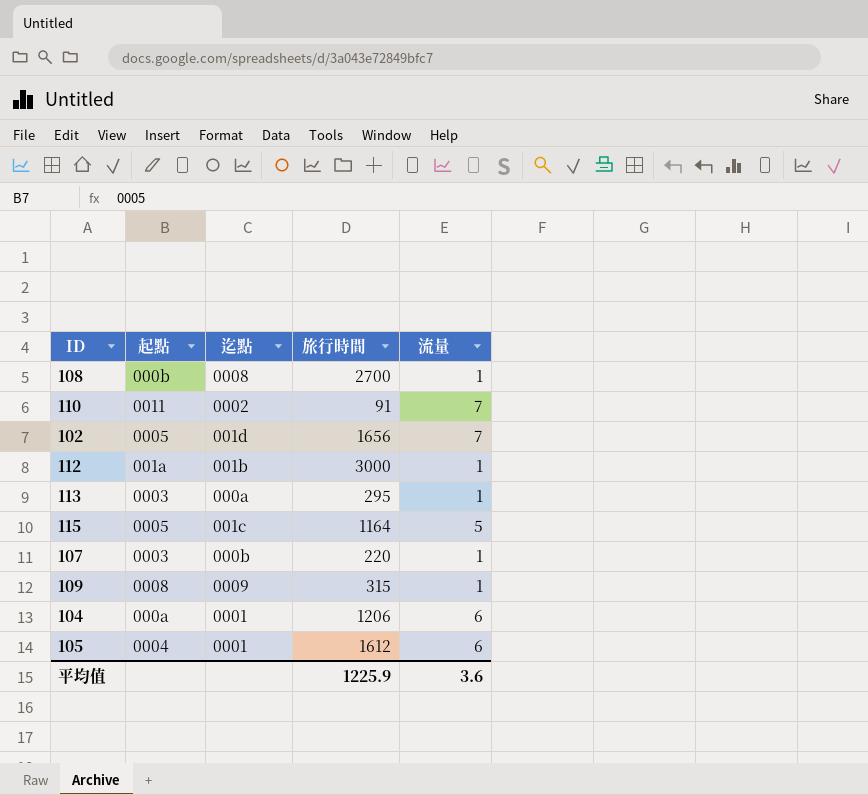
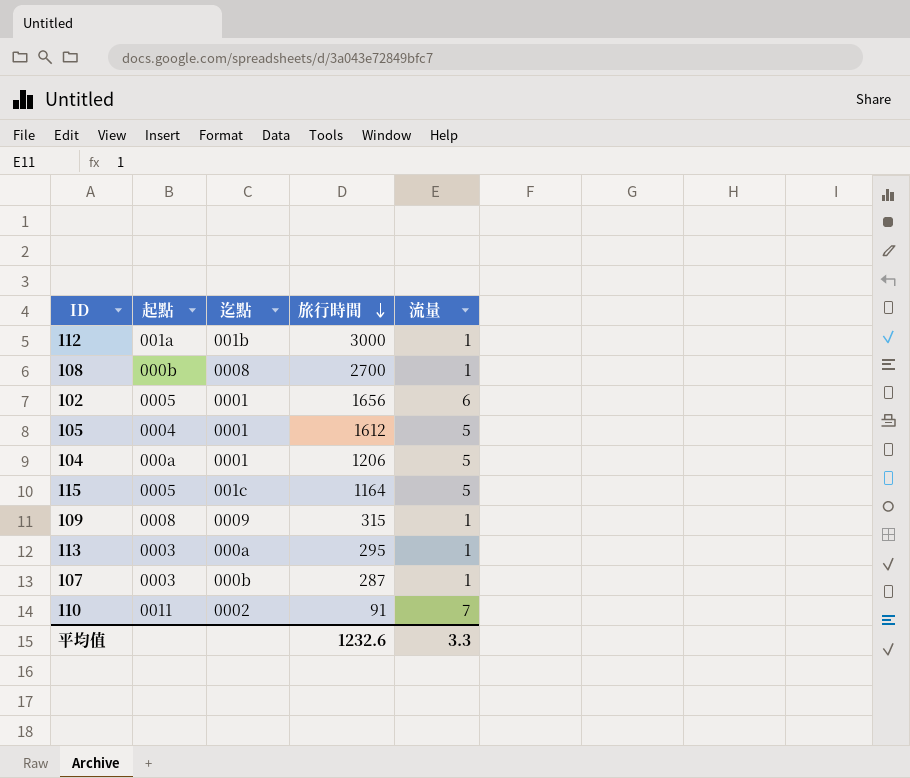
row order: none -> 旅行時間 descending
102 | 迄點: 001d -> 0001
102 | 流量: 7 -> 6
105 | 流量: 6 -> 5
104 | 流量: 6 -> 5
107 | 旅行時間: 220 -> 287
平均值 | 旅行時間: 1225.9 -> 1232.6
平均值 | 流量: 3.6 -> 3.3

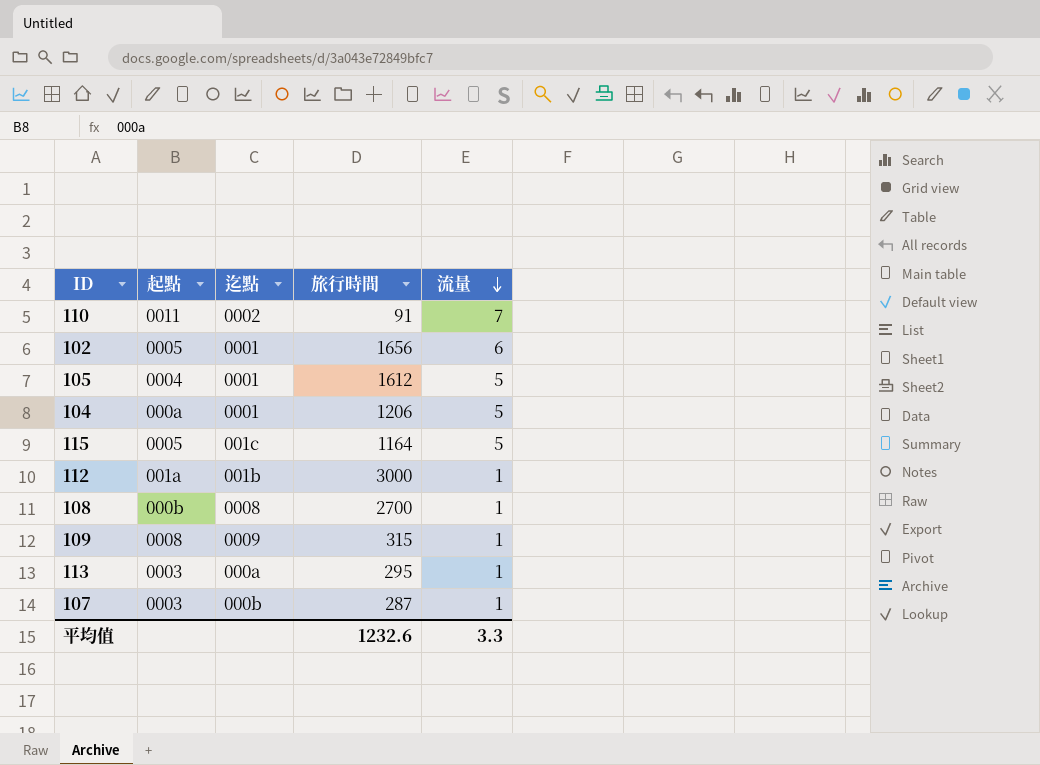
row order: 旅行時間 descending -> 流量 descending

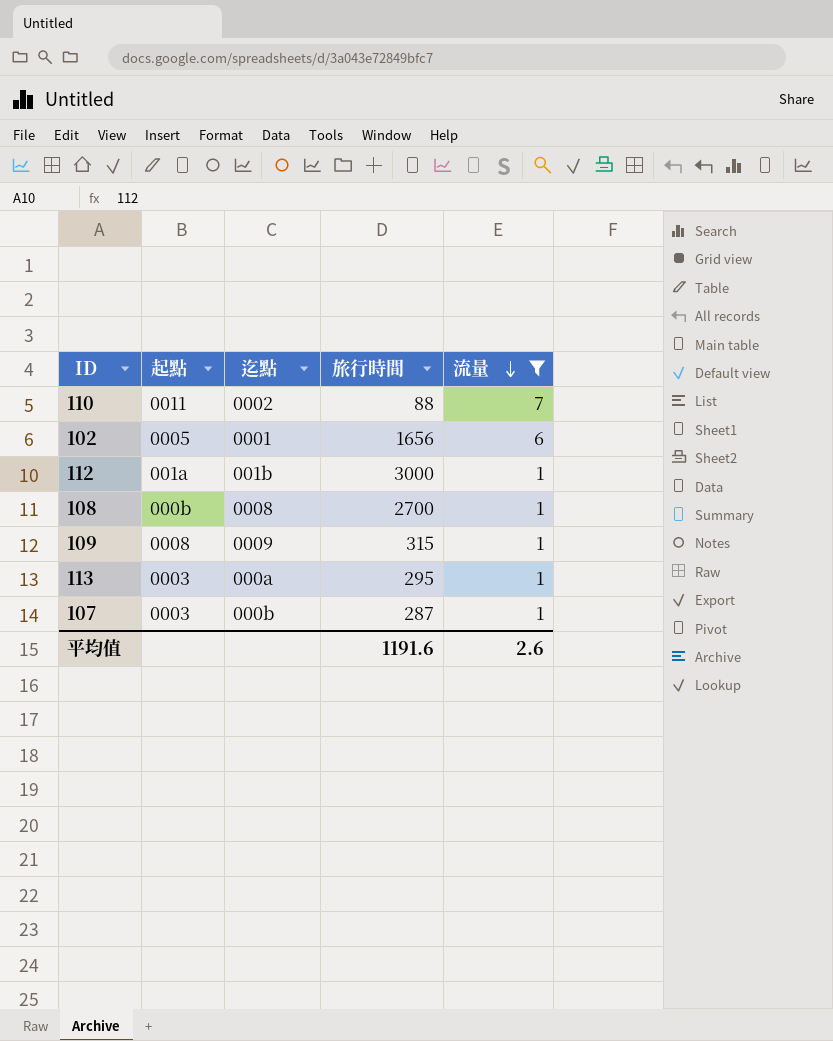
filter: none -> 流量 != 5
110 | 旅行時間: 91 -> 88
平均值 | 旅行時間: 1232.6 -> 1191.6
平均值 | 流量: 3.3 -> 2.6

